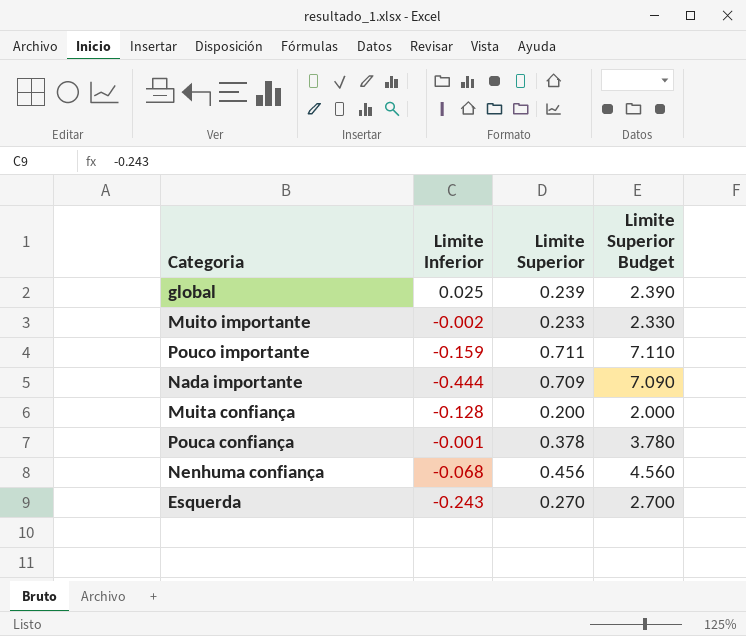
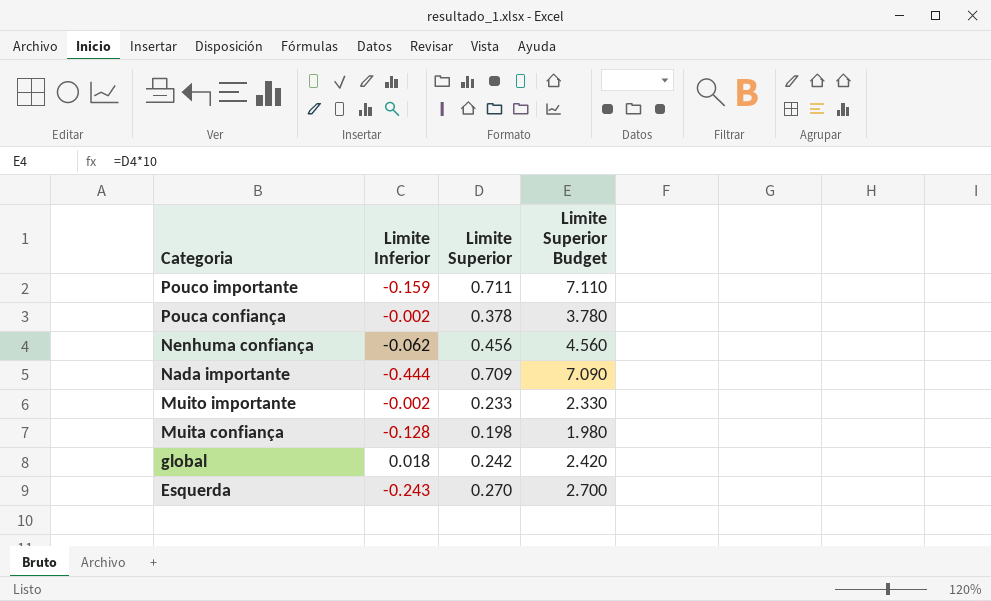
row order: none -> Categoria descending
Pouca confiança | Limite Inferior: -0.001 -> -0.002
Nenhuma confiança | Limite Inferior: -0.068 -> -0.062
Muita confiança | Limite Superior: 0.200 -> 0.198
Muita confiança | Limite Superior Budget: 2.000 -> 1.980
global | Limite Inferior: 0.025 -> 0.018
global | Limite Superior: 0.239 -> 0.242
global | Limite Superior Budget: 2.390 -> 2.420

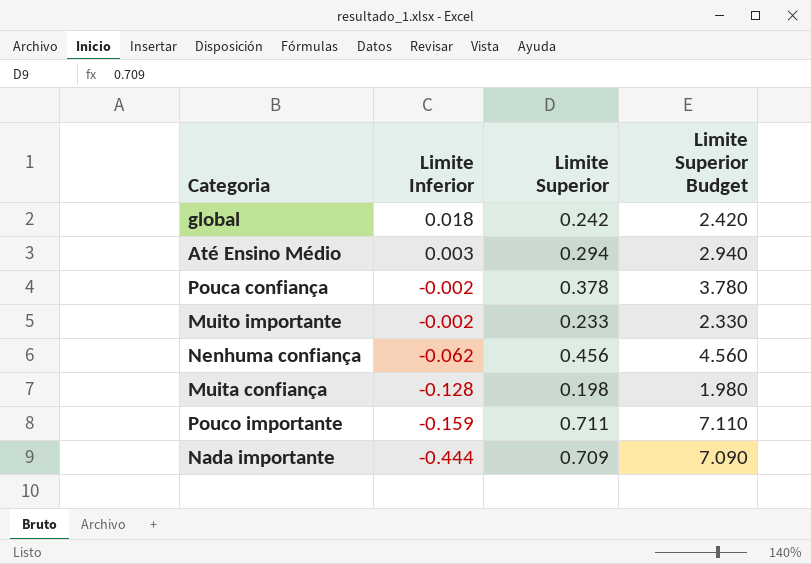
row order: Categoria descending -> Limite Inferior descending
row Esquerda: -0.243 | 0.270 | 2.700 -> none
row Até Ensino Médio: none -> 0.003 | 0.294 | 2.940

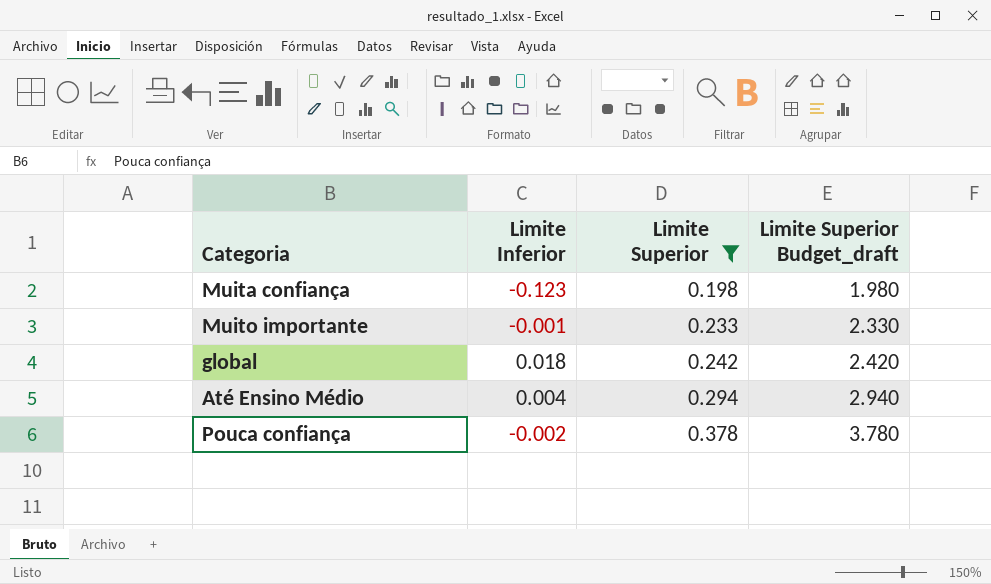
filter: none -> Limite Superior <= 0.378
row order: Limite Inferior descending -> Limite Superior ascending
column name: Limite Superior Budget -> Limite Superior Budget_draft
Muita confiança | Limite Inferior: -0.128 -> -0.123
Muito importante | Limite Inferior: -0.002 -> -0.001
Até Ensino Médio | Limite Inferior: 0.003 -> 0.004

